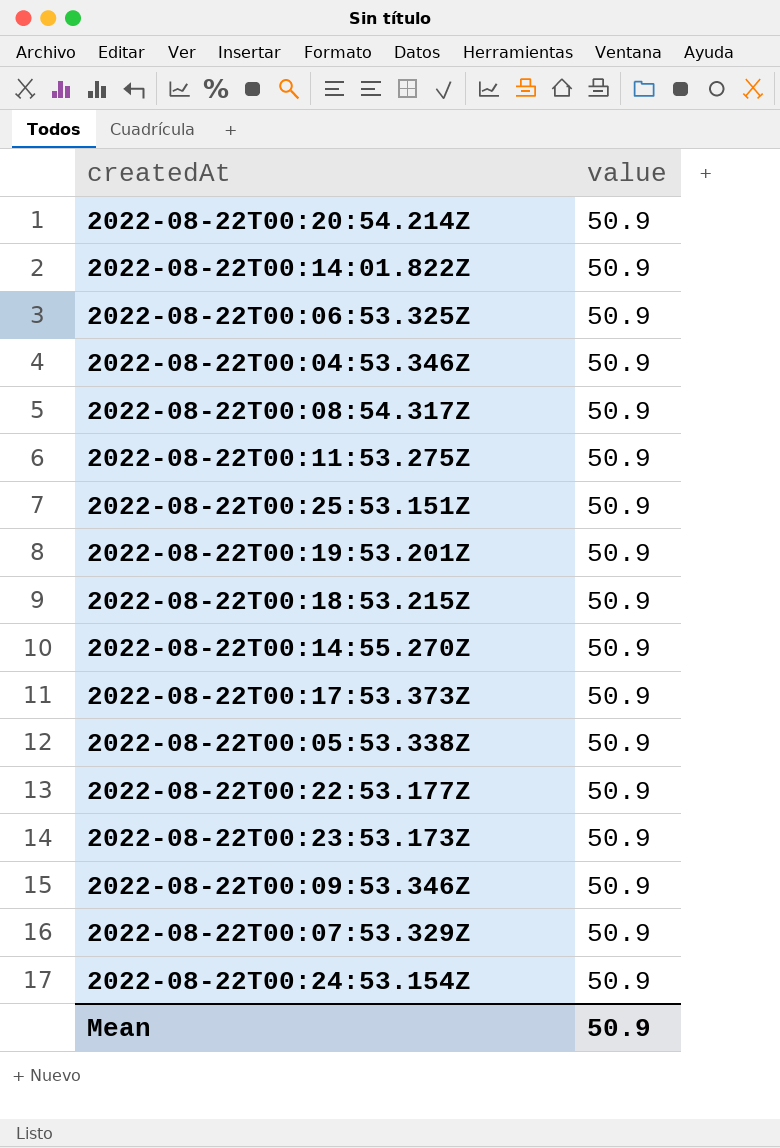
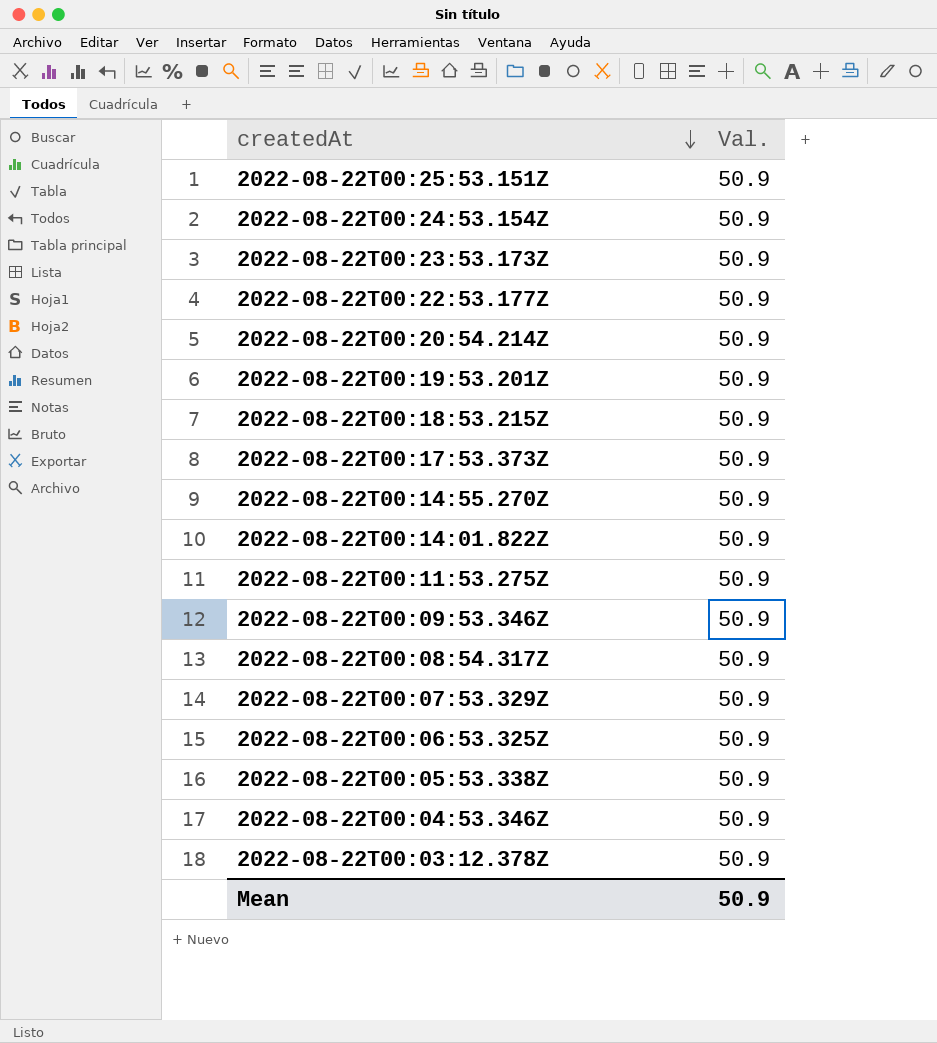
row order: none -> createdAt descending
column name: value -> Val.
row 2022-08-22T00:03:12.378Z: none -> 50.9

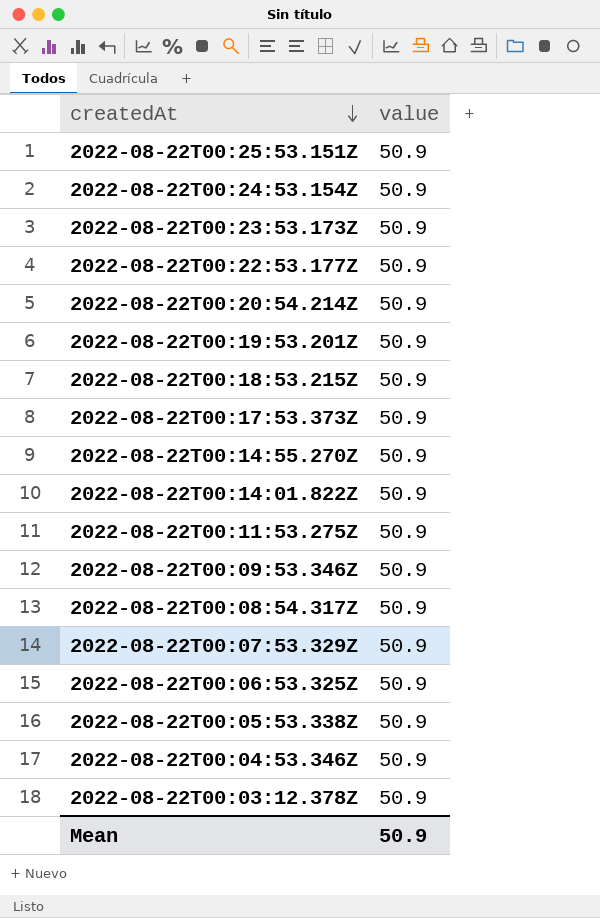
column name: Val. -> value

